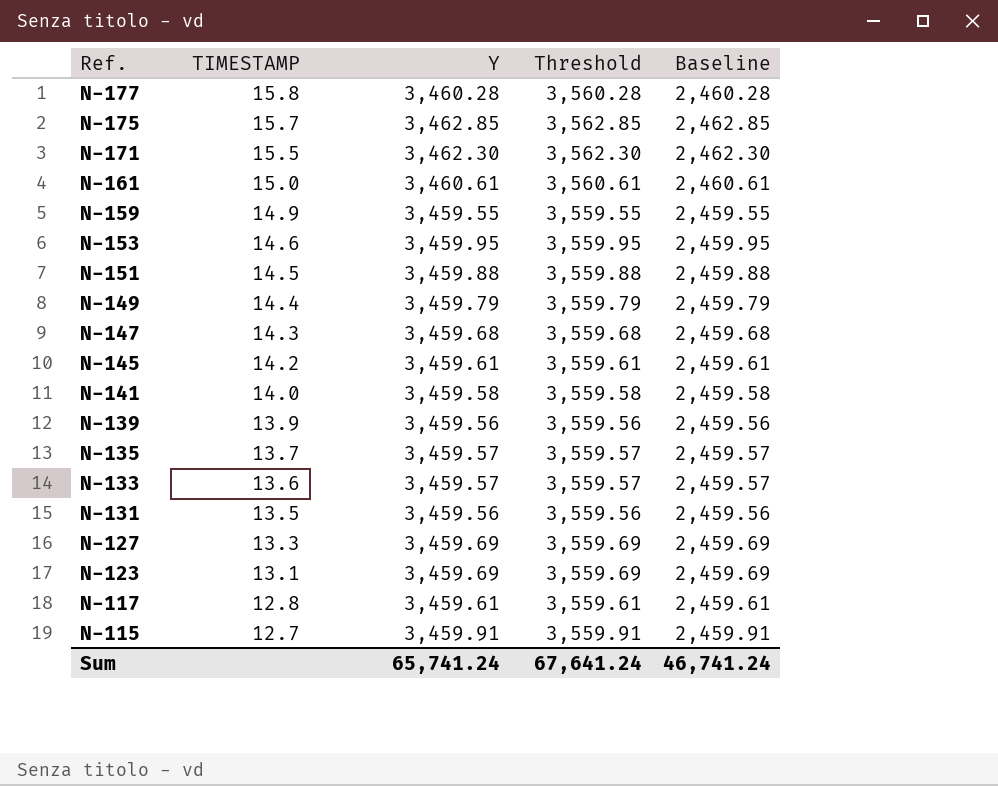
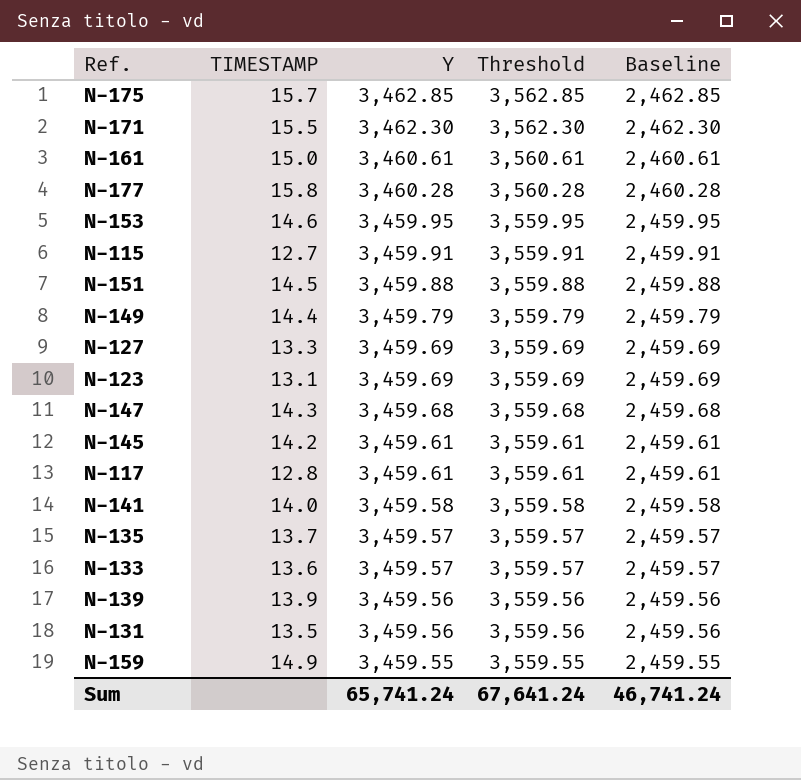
row order: Ref. descending -> Y descending

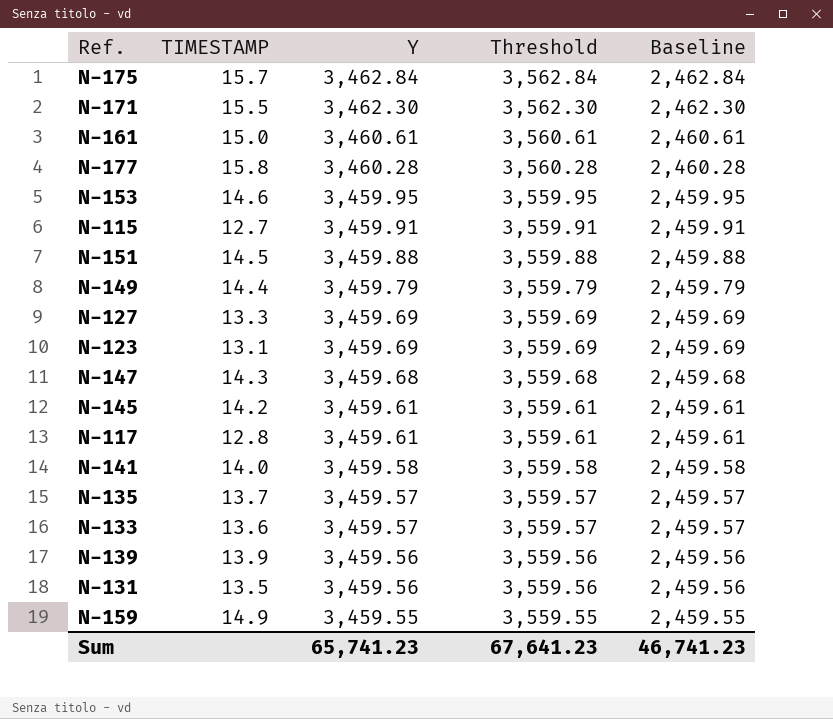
N-175 | Y: 3,462.85 -> 3,462.84
N-175 | Threshold: 3,562.85 -> 3,562.84
N-175 | Baseline: 2,462.85 -> 2,462.84
Sum | Y: 65,741.24 -> 65,741.23
Sum | Threshold: 67,641.24 -> 67,641.23
Sum | Baseline: 46,741.24 -> 46,741.23

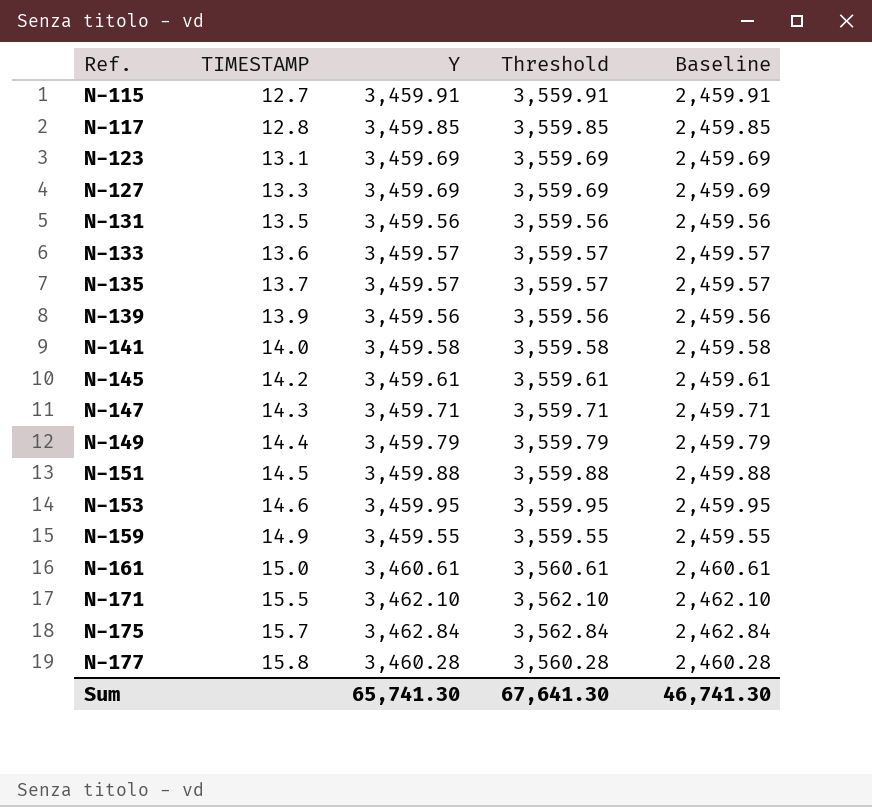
row order: Y descending -> Ref. ascending
N-117 | Y: 3,459.61 -> 3,459.85
N-117 | Threshold: 3,559.61 -> 3,559.85
N-117 | Baseline: 2,459.61 -> 2,459.85
N-147 | Y: 3,459.68 -> 3,459.71
N-147 | Threshold: 3,559.68 -> 3,559.71
N-147 | Baseline: 2,459.68 -> 2,459.71
N-171 | Y: 3,462.30 -> 3,462.10
N-171 | Threshold: 3,562.30 -> 3,562.10
N-171 | Baseline: 2,462.30 -> 2,462.10
Sum | Y: 65,741.23 -> 65,741.30
Sum | Threshold: 67,641.23 -> 67,641.30
Sum | Baseline: 46,741.23 -> 46,741.30

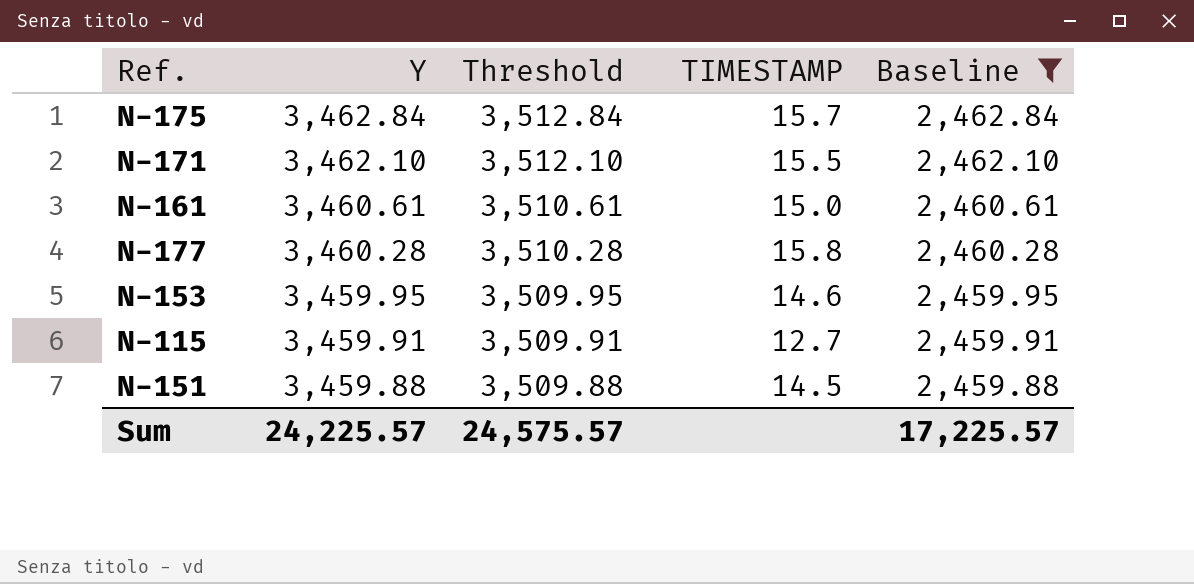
filter: none -> Baseline >= 2,459.88
row order: Ref. ascending -> Y descending
column Threshold | formula: [Y] + 100 -> [Y] + 50
column TIMESTAMP | position: 2 -> 4
Sum | Y: 65,741.30 -> 24,225.57
Sum | Threshold: 67,641.30 -> 24,575.57
Sum | Baseline: 46,741.30 -> 17,225.57

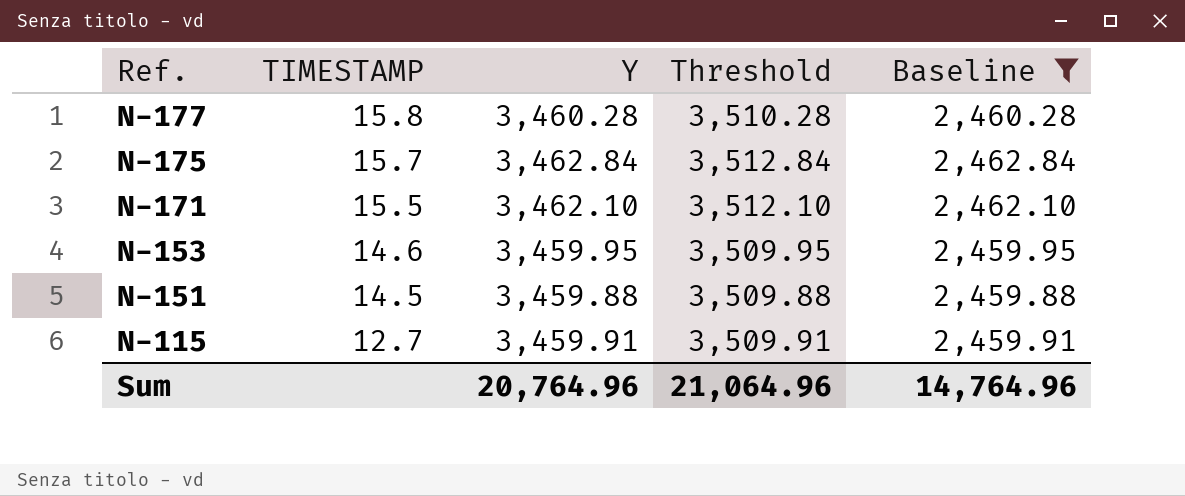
row order: Y descending -> Ref. descending
column TIMESTAMP | position: 4 -> 2
row N-161: 3,460.61 | 3,510.61 | 15.0 | 2,460.61 -> none
Sum | Y: 24,225.57 -> 20,764.96
Sum | Threshold: 24,575.57 -> 21,064.96
Sum | Baseline: 17,225.57 -> 14,764.96

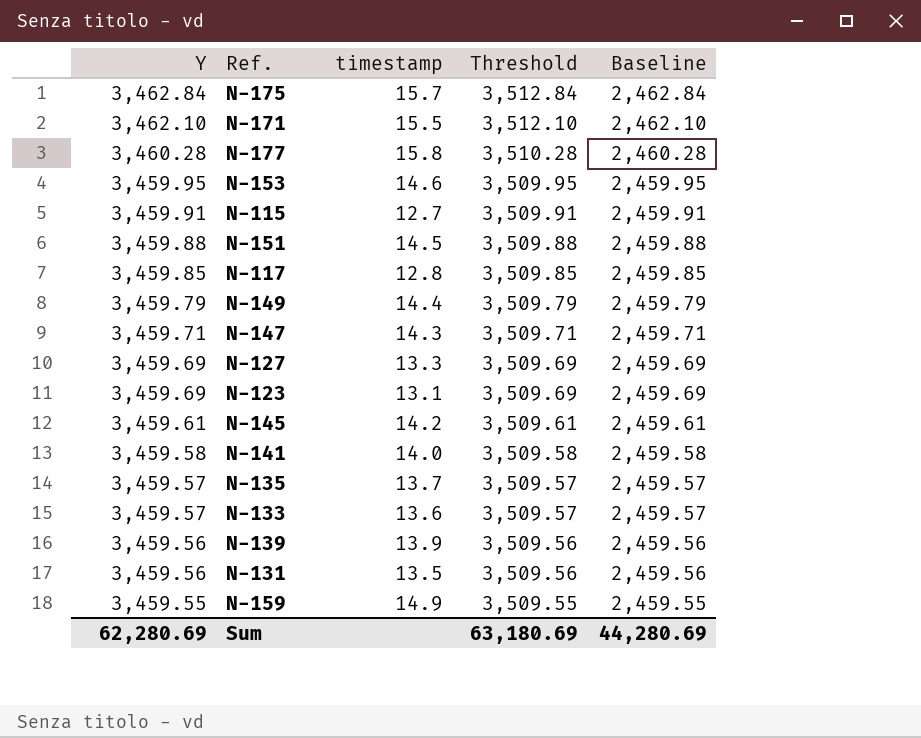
filter: Baseline >= 2,459.88 -> none
row order: Ref. descending -> Y descending
column Y | position: 3 -> 1
column name: TIMESTAMP -> timestamp
Sum | Y: 20,764.96 -> 62,280.69
Sum | Threshold: 21,064.96 -> 63,180.69
Sum | Baseline: 14,764.96 -> 44,280.69

